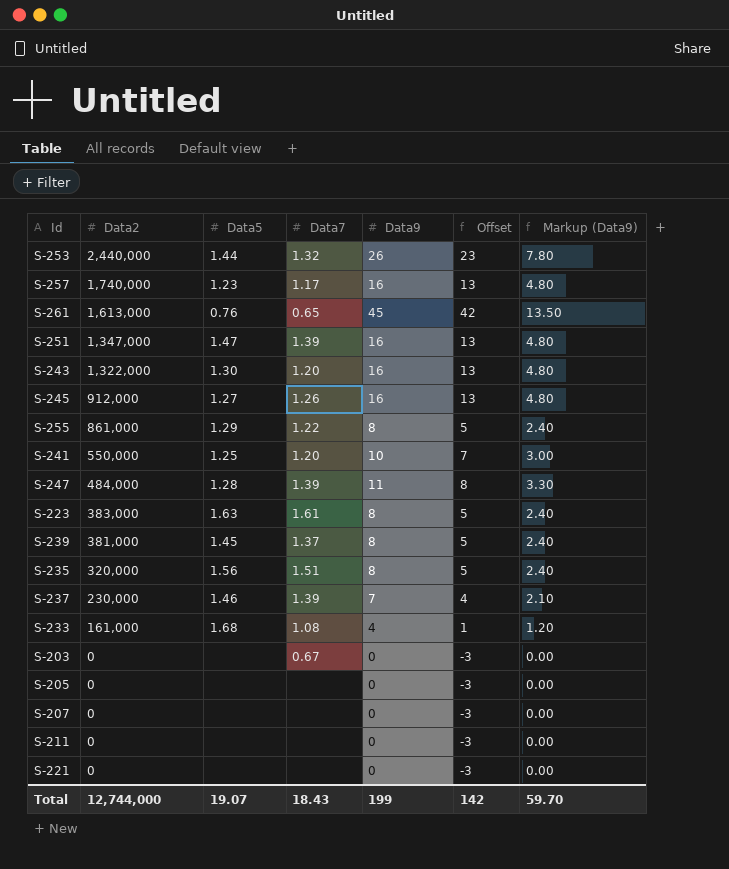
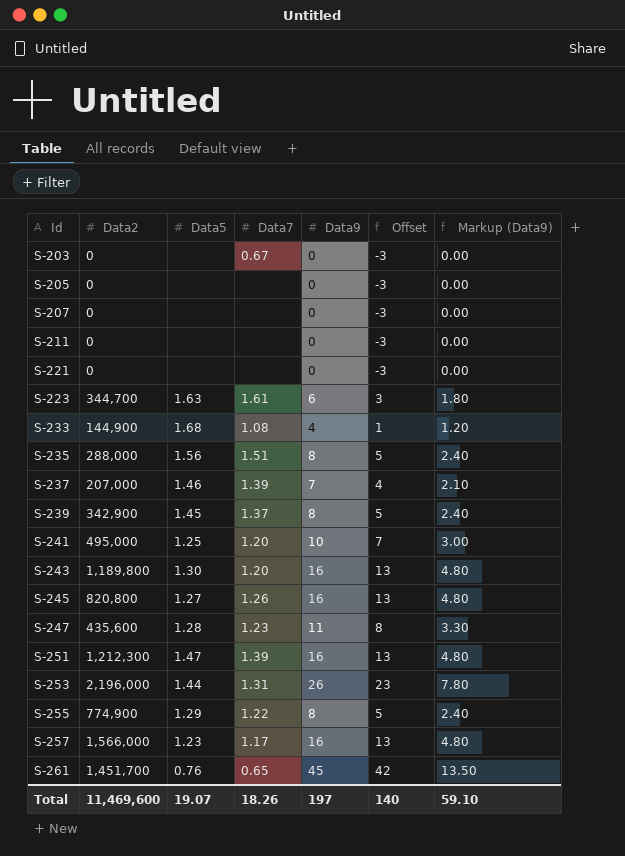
row order: Data2 descending -> Id ascending
S-223 | Data2: 383,000 -> 344,700
S-223 | Data9: 8 -> 6
S-223 | Offset: 5 -> 3
S-223 | Markup (Data9): 2.40 -> 1.80
S-233 | Data2: 161,000 -> 144,900
S-235 | Data2: 320,000 -> 288,000
S-237 | Data2: 230,000 -> 207,000
S-239 | Data2: 381,000 -> 342,900
S-241 | Data2: 550,000 -> 495,000
S-243 | Data2: 1,322,000 -> 1,189,800
S-245 | Data2: 912,000 -> 820,800
S-247 | Data2: 484,000 -> 435,600
S-247 | Data7: 1.39 -> 1.23
S-251 | Data2: 1,347,000 -> 1,212,300
S-253 | Data2: 2,440,000 -> 2,196,000
S-253 | Data7: 1.32 -> 1.31
S-255 | Data2: 861,000 -> 774,900
S-257 | Data2: 1,740,000 -> 1,566,000
S-261 | Data2: 1,613,000 -> 1,451,700
Total | Data2: 12,744,000 -> 11,469,600
Total | Data7: 18.43 -> 18.26
Total | Data9: 199 -> 197
Total | Offset: 142 -> 140
Total | Markup (Data9): 59.70 -> 59.10

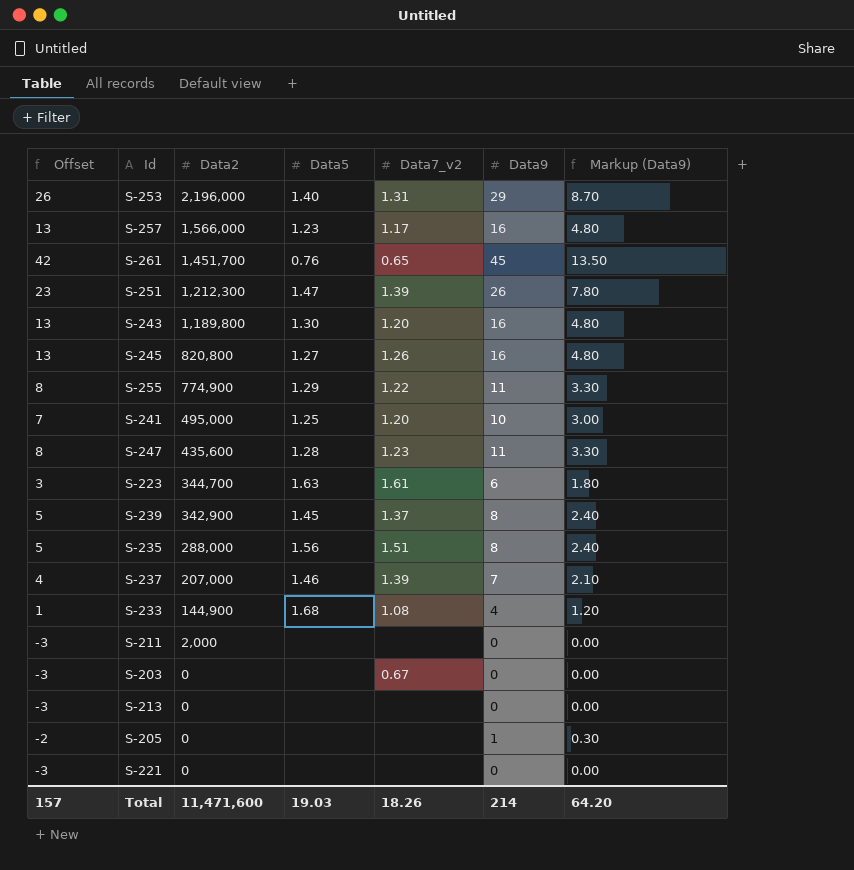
row order: Id ascending -> Data2 descending
column Offset | position: 6 -> 1
column name: Data7 -> Data7_v2
row S-207: 0 | none | none | 0 | -3 | 0.00 -> none
S-253 | Offset: 23 -> 26
S-253 | Data5: 1.44 -> 1.40
S-253 | Data9: 26 -> 29
S-253 | Markup (Data9): 7.80 -> 8.70
S-251 | Offset: 13 -> 23
S-251 | Data9: 16 -> 26
S-251 | Markup (Data9): 4.80 -> 7.80
S-255 | Offset: 5 -> 8
S-255 | Data9: 8 -> 11
S-255 | Markup (Data9): 2.40 -> 3.30
S-211 | Data2: 0 -> 2,000
row S-213: none -> -3 | 0 | none | none | 0 | 0.00
S-205 | Offset: -3 -> -2
S-205 | Data9: 0 -> 1
S-205 | Markup (Data9): 0.00 -> 0.30
Total | Offset: 140 -> 157
Total | Data2: 11,469,600 -> 11,471,600
Total | Data5: 19.07 -> 19.03
Total | Data9: 197 -> 214
Total | Markup (Data9): 59.10 -> 64.20

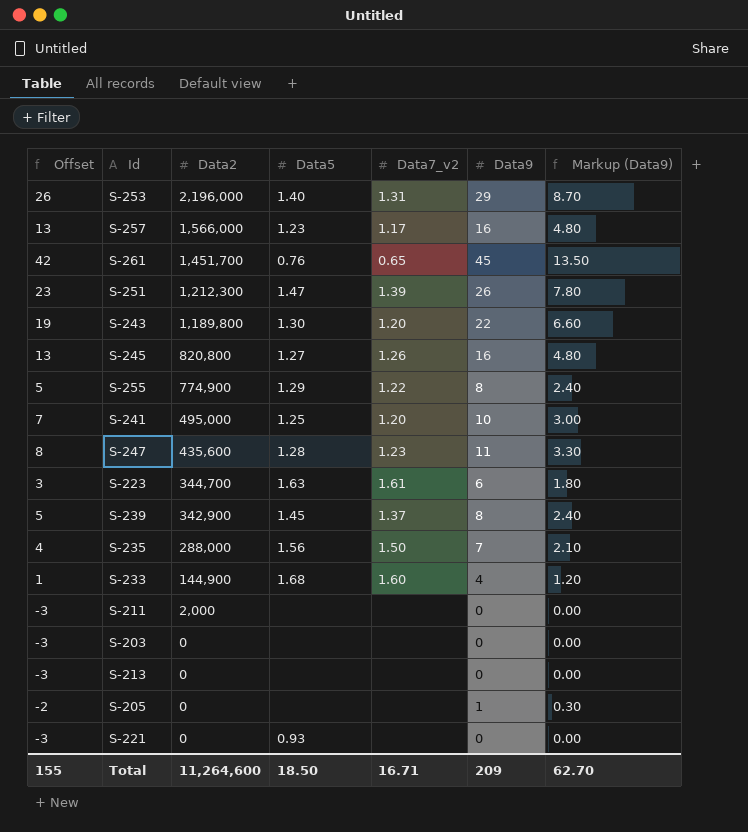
row S-237: 4 | 207,000 | 1.46 | 1.39 | 7 | 2.10 -> none
S-243 | Offset: 13 -> 19
S-243 | Data9: 16 -> 22
S-243 | Markup (Data9): 4.80 -> 6.60
S-255 | Offset: 8 -> 5
S-255 | Data9: 11 -> 8
S-255 | Markup (Data9): 3.30 -> 2.40
S-235 | Offset: 5 -> 4
S-235 | Data7_v2: 1.51 -> 1.50
S-235 | Data9: 8 -> 7
S-235 | Markup (Data9): 2.40 -> 2.10
S-233 | Data7_v2: 1.08 -> 1.60
S-203 | Data7_v2: 0.67 -> none
S-221 | Data5: none -> 0.93
Total | Offset: 157 -> 155
Total | Data2: 11,471,600 -> 11,264,600
Total | Data5: 19.03 -> 18.50
Total | Data7_v2: 18.26 -> 16.71
Total | Data9: 214 -> 209
Total | Markup (Data9): 64.20 -> 62.70

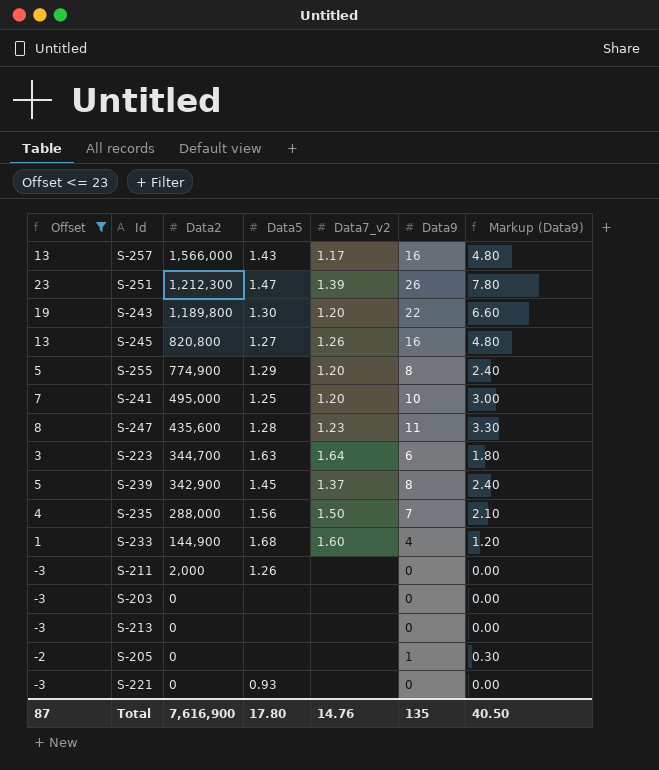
filter: none -> Offset <= 23
S-257 | Data5: 1.23 -> 1.43
S-255 | Data7_v2: 1.22 -> 1.20
S-223 | Data7_v2: 1.61 -> 1.64
S-211 | Data5: none -> 1.26
Total | Offset: 155 -> 87
Total | Data2: 11,264,600 -> 7,616,900
Total | Data5: 18.50 -> 17.80
Total | Data7_v2: 16.71 -> 14.76
Total | Data9: 209 -> 135
Total | Markup (Data9): 62.70 -> 40.50

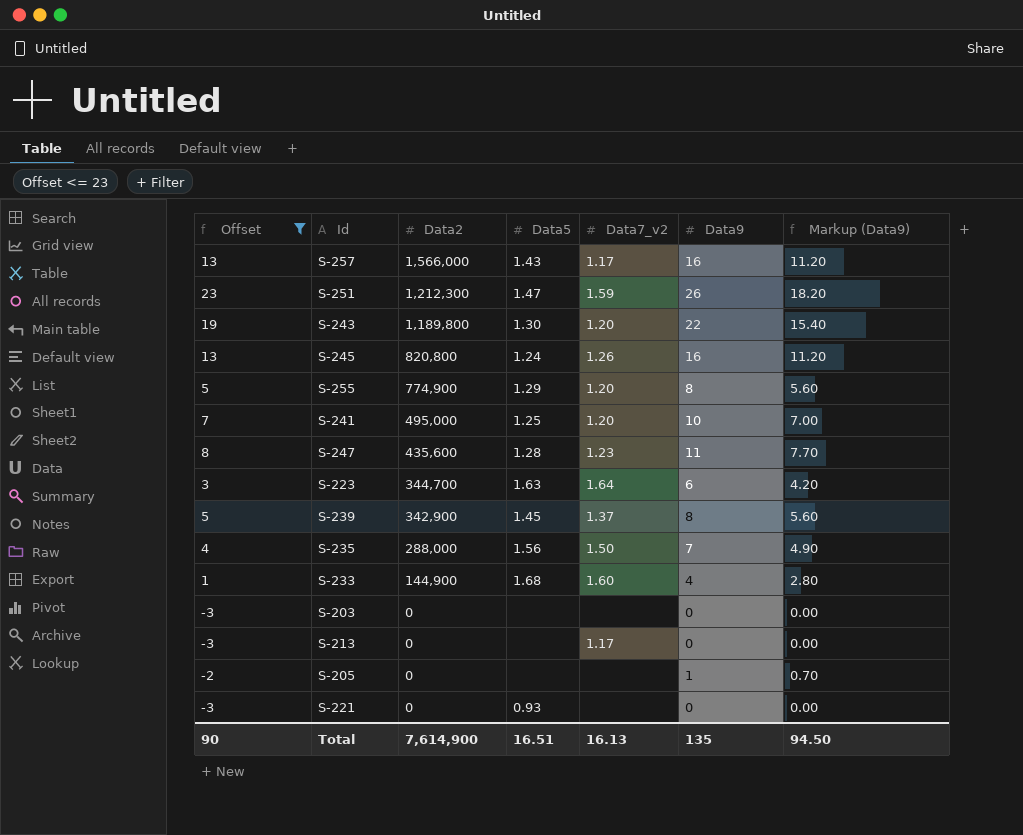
column Markup (Data9) | formula: [Data9] * 0.3 -> [Data9] * 0.7
row S-211: -3 | 2,000 | 1.26 | none | 0 | 0.00 -> none
S-251 | Data7_v2: 1.39 -> 1.59
S-245 | Data5: 1.27 -> 1.24
S-213 | Data7_v2: none -> 1.17
Total | Offset: 87 -> 90
Total | Data2: 7,616,900 -> 7,614,900
Total | Data5: 17.80 -> 16.51
Total | Data7_v2: 14.76 -> 16.13
Total | Markup (Data9): 40.50 -> 94.50

